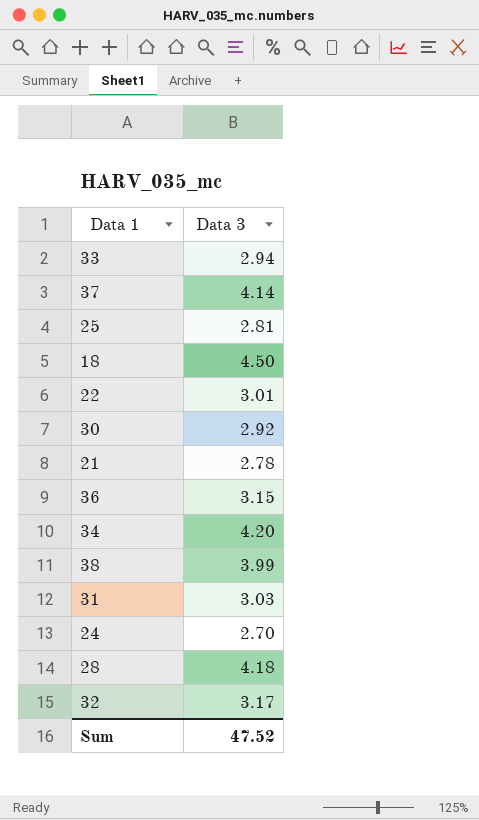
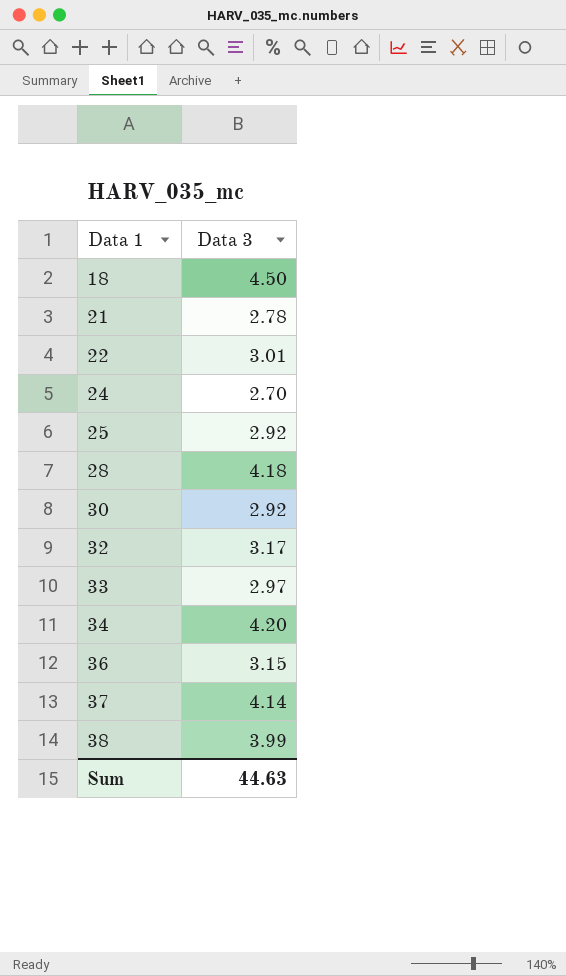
row order: none -> Data 1 ascending
row 31: 3.03 -> none
25 | Data 3: 2.81 -> 2.92
33 | Data 3: 2.94 -> 2.97
Sum | Data 3: 47.52 -> 44.63

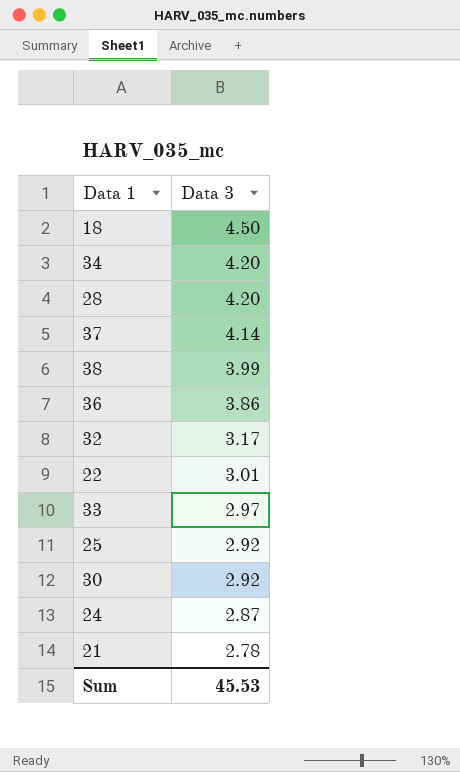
row order: Data 1 ascending -> Data 3 descending
28 | Data 3: 4.18 -> 4.20
36 | Data 3: 3.15 -> 3.86
24 | Data 3: 2.70 -> 2.87
Sum | Data 3: 44.63 -> 45.53

